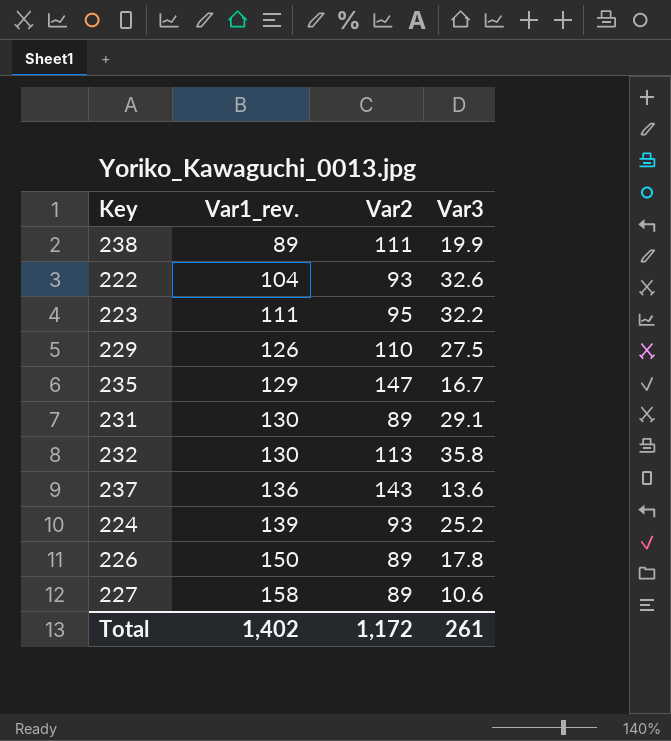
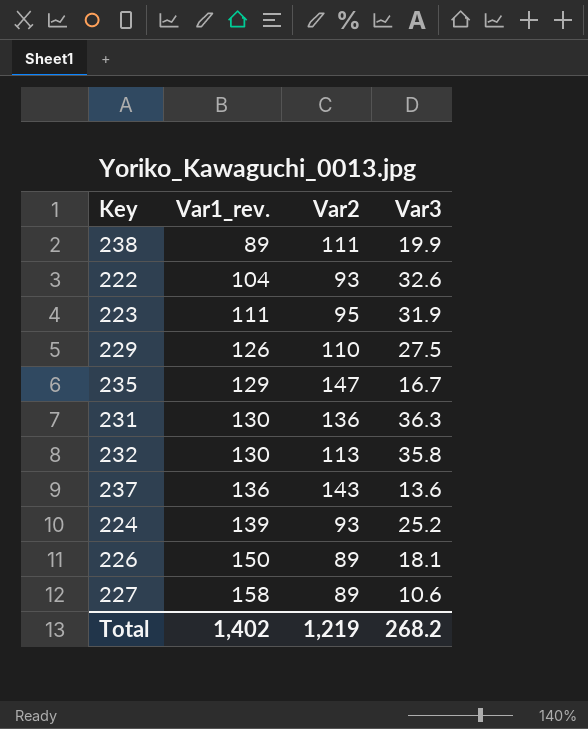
223 | Var3: 32.2 -> 31.9
231 | Var2: 89 -> 136
231 | Var3: 29.1 -> 36.3
226 | Var3: 17.8 -> 18.1
Total | Var2: 1,172 -> 1,219
Total | Var3: 261 -> 268.2

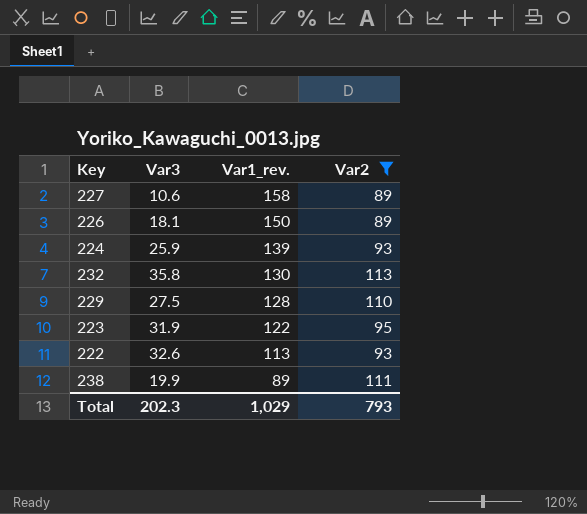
filter: none -> Var2 <= 113
row order: Var1_rev. ascending -> Var1_rev. descending
column Var3 | position: 4 -> 2
224 | Var3: 25.2 -> 25.9
229 | Var1_rev.: 126 -> 128
223 | Var1_rev.: 111 -> 122
222 | Var1_rev.: 104 -> 113
Total | Var3: 268.2 -> 202.3
Total | Var1_rev.: 1,402 -> 1,029
Total | Var2: 1,219 -> 793

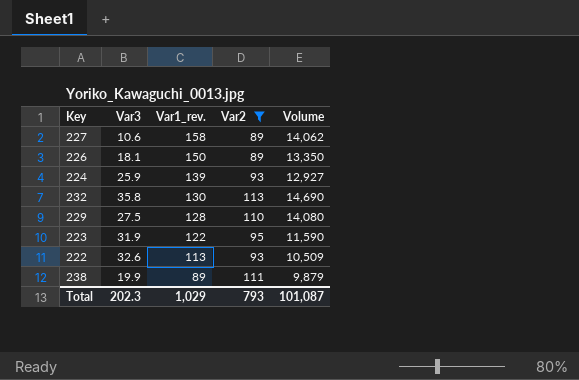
column Volume | formula: none -> [Var1_rev.] * [Var2]

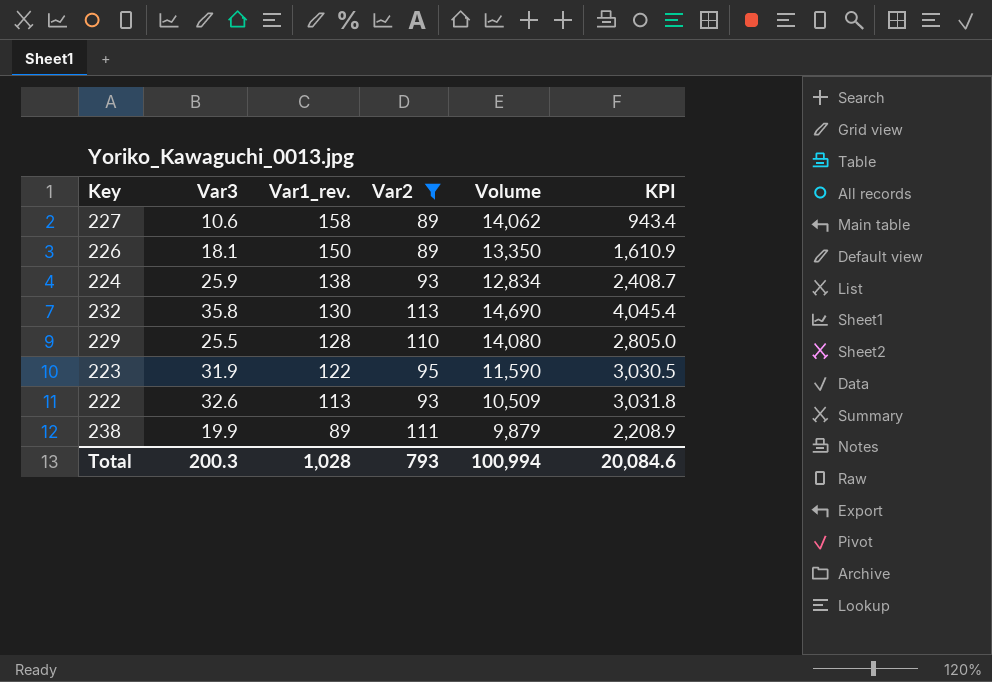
column KPI | formula: none -> [Var3] * [Var2]
224 | Var1_rev.: 139 -> 138
224 | Volume: 12,927 -> 12,834
229 | Var3: 27.5 -> 25.5
Total | Var3: 202.3 -> 200.3
Total | Var1_rev.: 1,029 -> 1,028
Total | Volume: 101,087 -> 100,994

